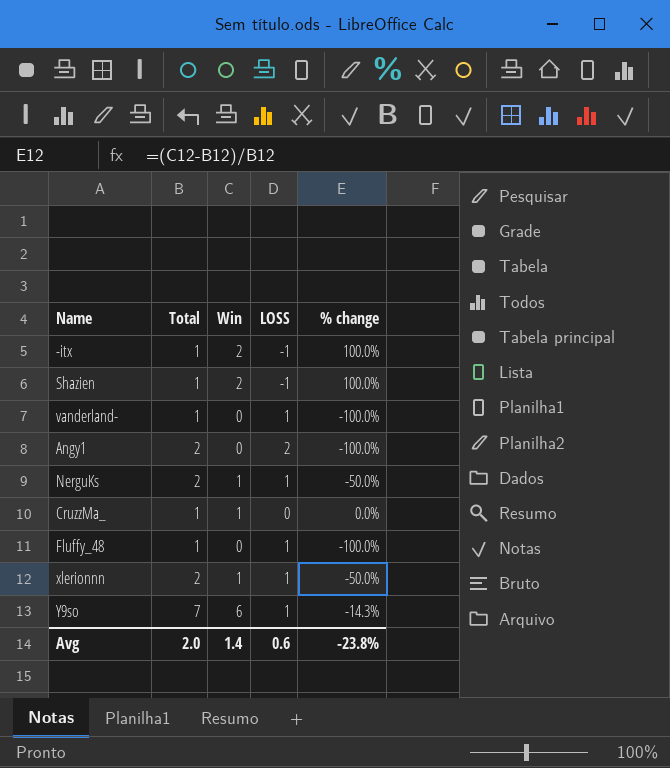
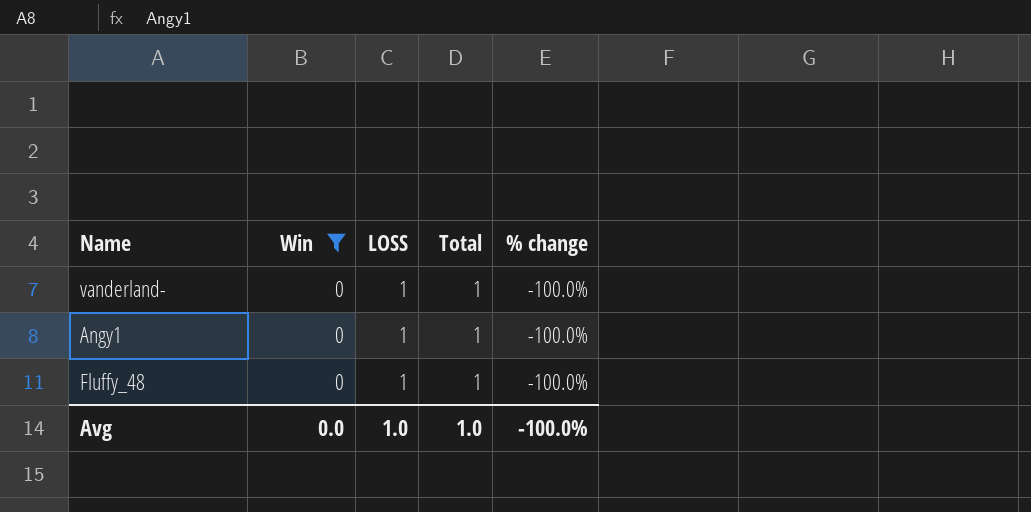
filter: none -> Win = 0
column Total | position: 2 -> 4
Angy1 | LOSS: 2 -> 1
Angy1 | Total: 2 -> 1
Avg | Win: 1.4 -> 0.0
Avg | LOSS: 0.6 -> 1.0
Avg | Total: 2.0 -> 1.0
Avg | % change: -23.8% -> -100.0%

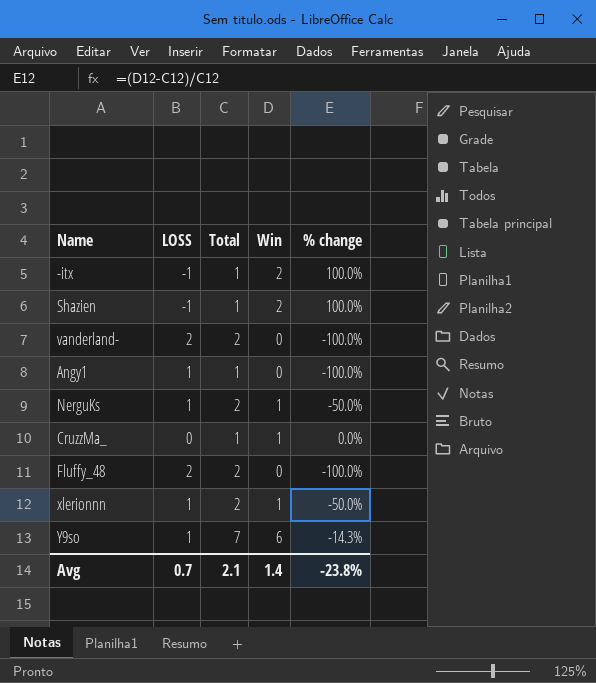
filter: Win = 0 -> none
column Win | position: 2 -> 4
vanderland- | LOSS: 1 -> 2
vanderland- | Total: 1 -> 2
Fluffy_48 | LOSS: 1 -> 2
Fluffy_48 | Total: 1 -> 2
Avg | LOSS: 1.0 -> 0.7
Avg | Total: 1.0 -> 2.1
Avg | Win: 0.0 -> 1.4
Avg | % change: -100.0% -> -23.8%

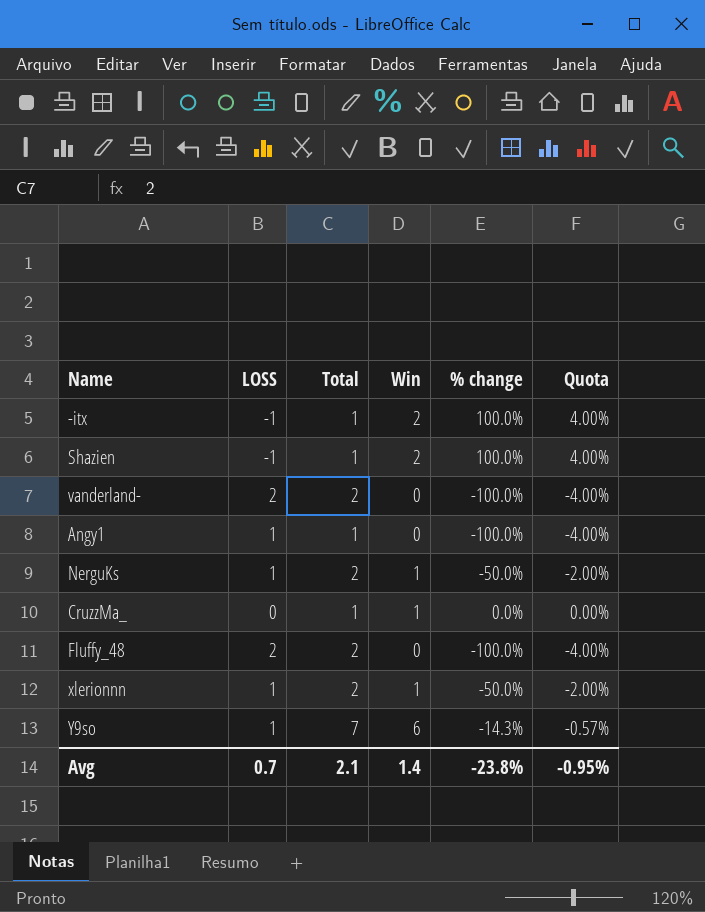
column Quota | formula: none -> [% change] * 0.04

